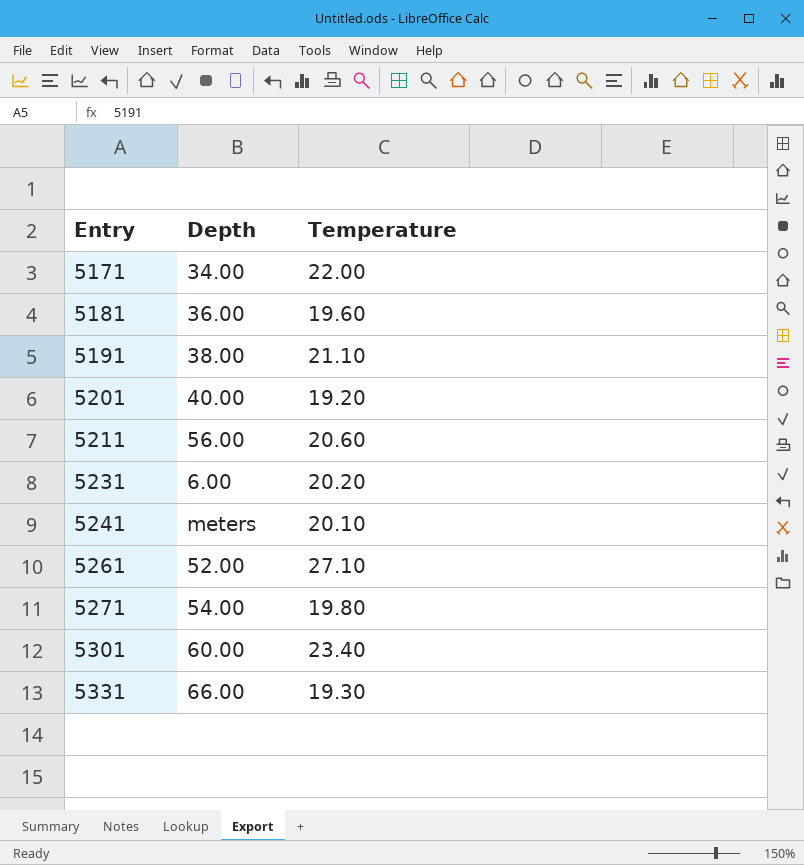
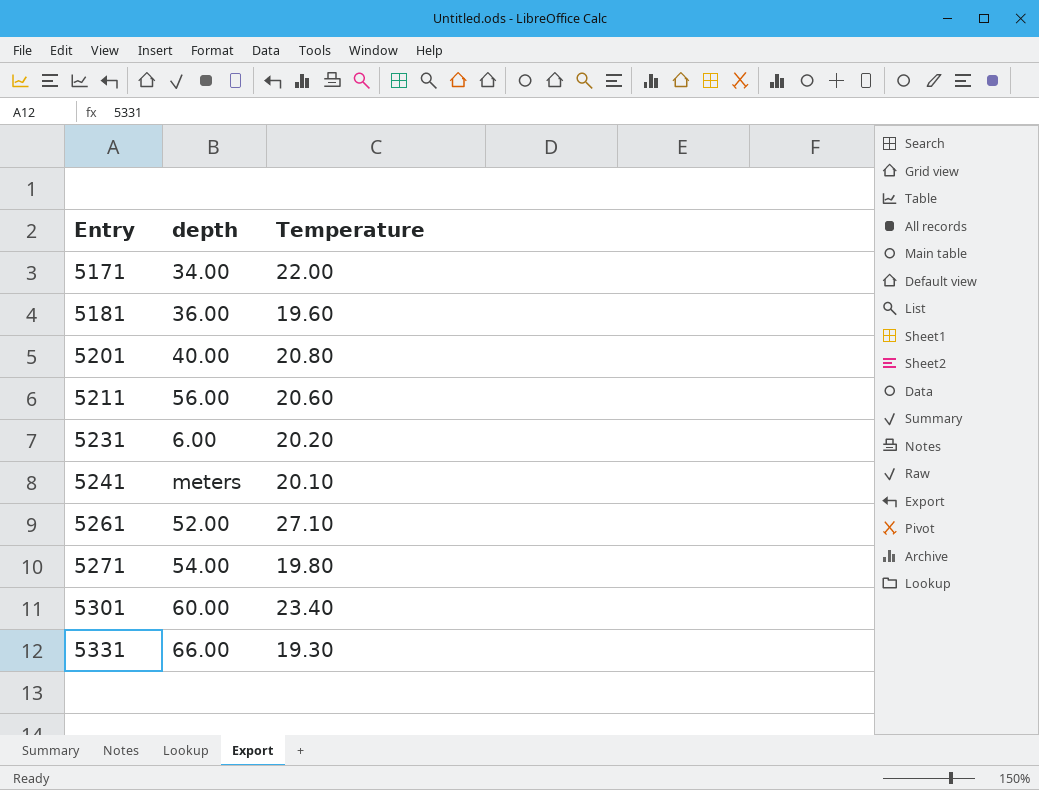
column name: Depth -> depth
row 5191: 38.00 | 21.10 -> none
5201 | Temperature: 19.20 -> 20.80

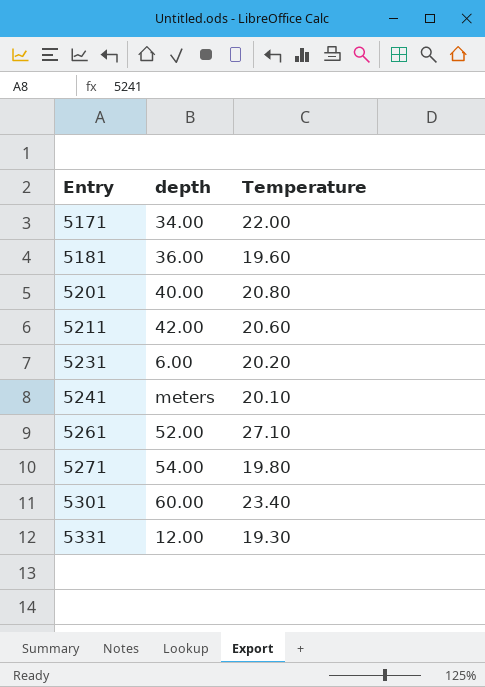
5211 | depth: 56.00 -> 42.00
5331 | depth: 66.00 -> 12.00

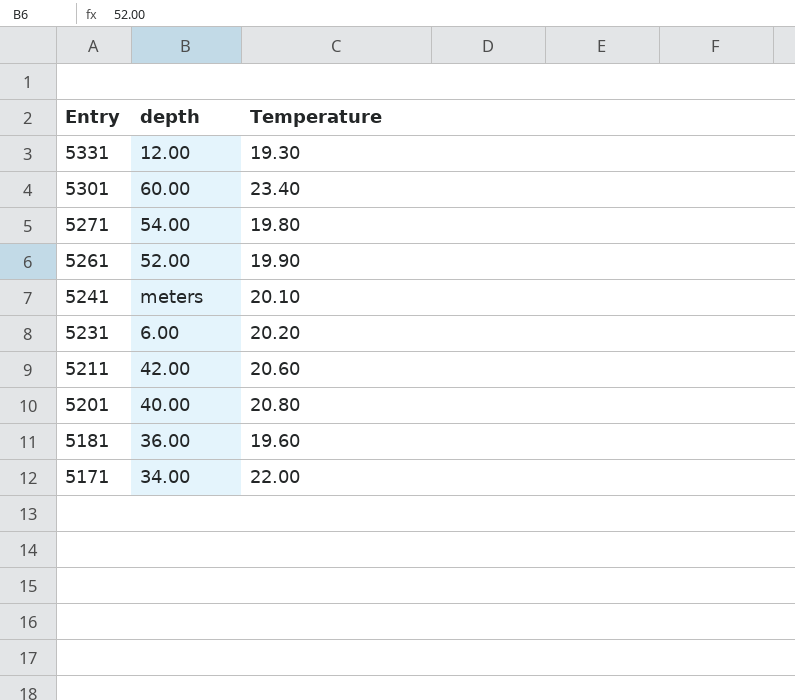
row order: Entry ascending -> Entry descending
5261 | Temperature: 27.10 -> 19.90

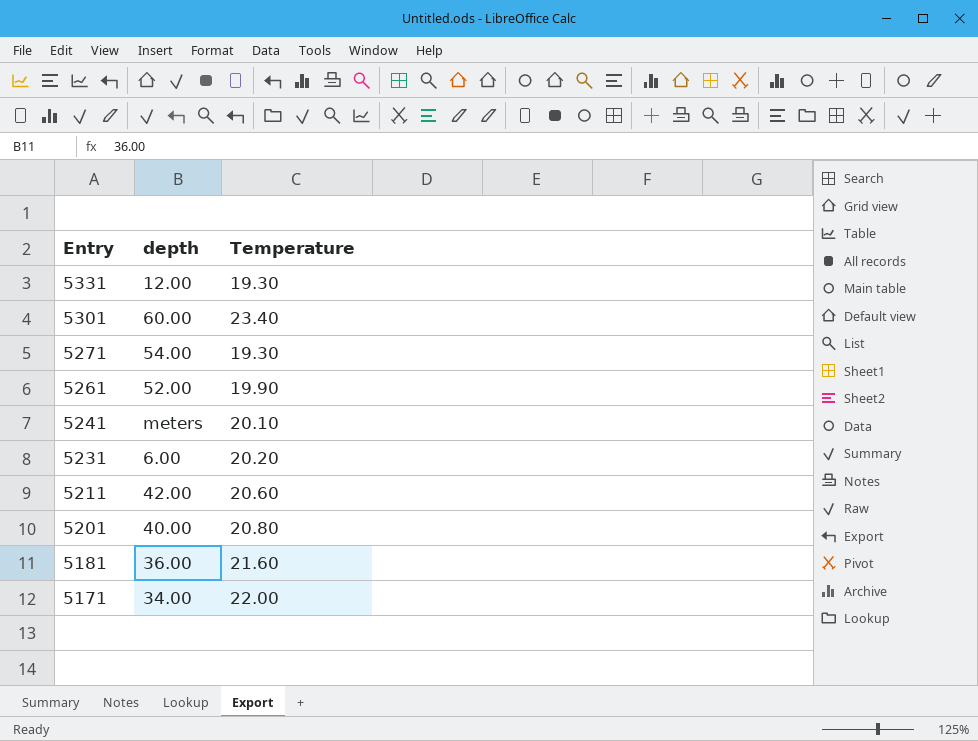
5271 | Temperature: 19.80 -> 19.30
5181 | Temperature: 19.60 -> 21.60

